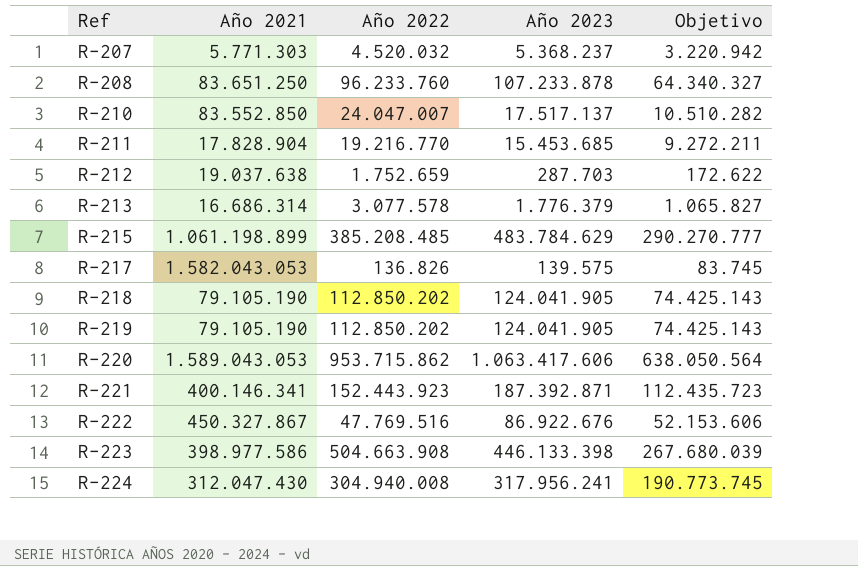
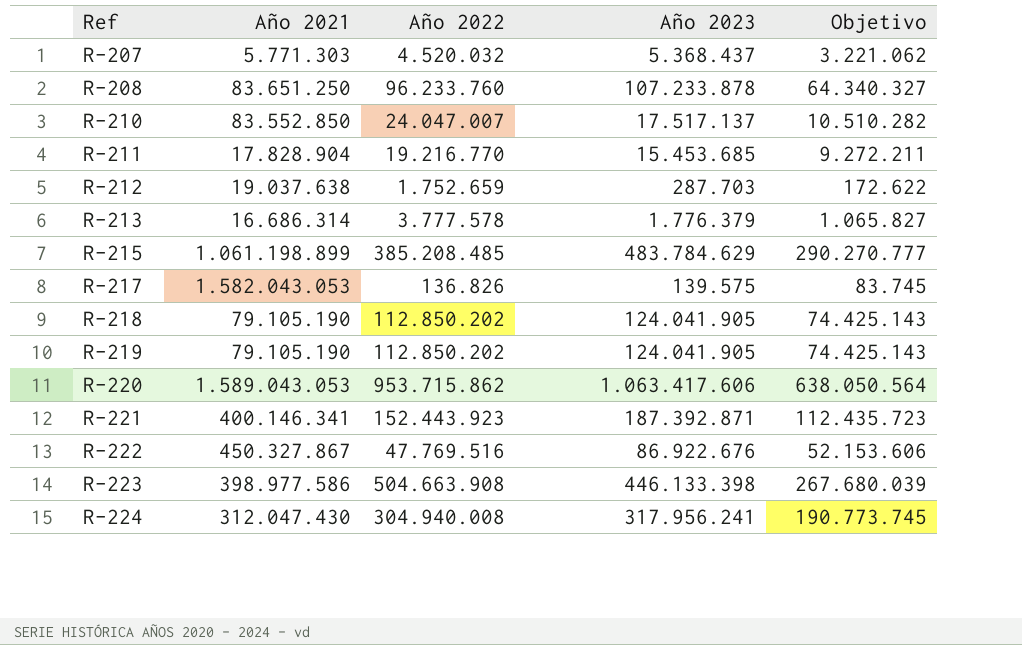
R-207 | Año 2023: 5.368.237 -> 5.368.437
R-207 | Objetivo: 3.220.942 -> 3.221.062
R-213 | Año 2022: 3.077.578 -> 3.777.578

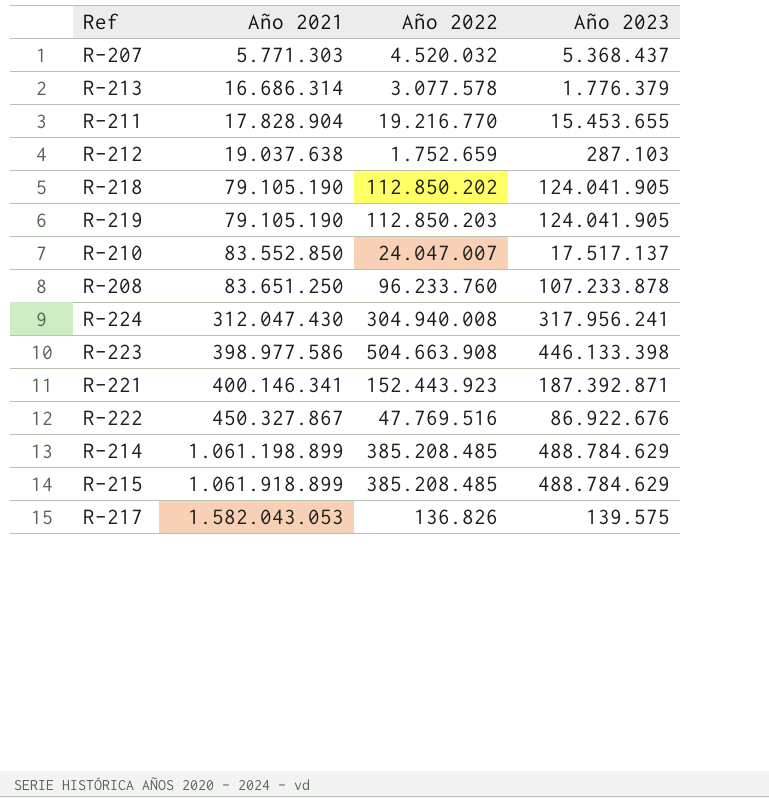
row order: Ref ascending -> Año 2021 ascending
column Objetivo | formula: [Año 2023] * 0,6 -> none
row R-220: 1.589.043.053 | 953.715.862 | 1.063.417.606 | 638.050.564 -> none
R-213 | Año 2022: 3.777.578 -> 3.077.578
R-211 | Año 2023: 15.453.685 -> 15.453.655
R-212 | Año 2023: 287.703 -> 287.103
R-219 | Año 2022: 112.850.202 -> 112.850.203
row R-214: none -> 1.061.198.899 | 385.208.485 | 488.784.629
R-215 | Año 2021: 1.061.198.899 -> 1.061.918.899
R-215 | Año 2023: 483.784.629 -> 488.784.629

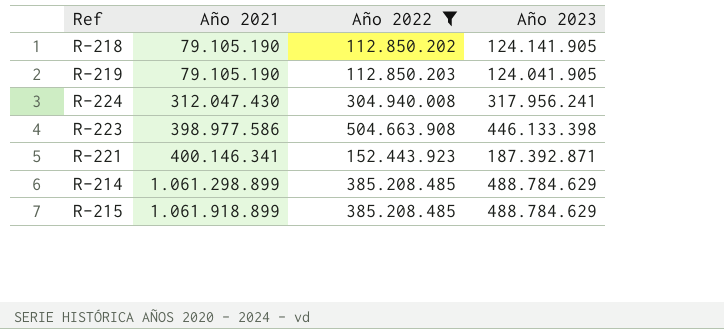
filter: none -> Año 2022 >= 112.850.202
R-218 | Año 2023: 124.041.905 -> 124.141.905
R-214 | Año 2021: 1.061.198.899 -> 1.061.298.899

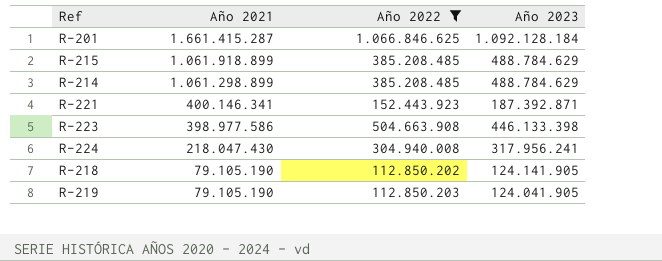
row order: Año 2021 ascending -> Año 2021 descending
row R-201: none -> 1.661.415.287 | 1.066.846.625 | 1.092.128.184
R-224 | Año 2021: 312.047.430 -> 218.047.430

